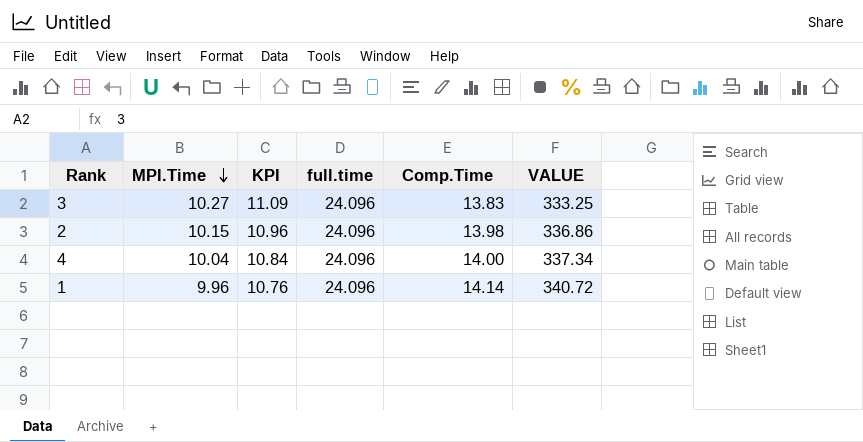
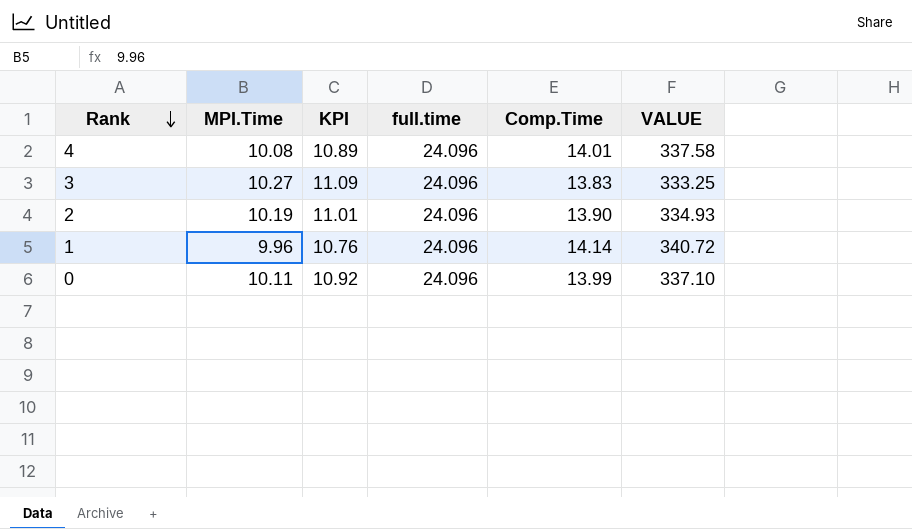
row order: MPI.Time descending -> Rank descending
4 | MPI.Time: 10.04 -> 10.08
4 | KPI: 10.84 -> 10.89
4 | Comp.Time: 14.00 -> 14.01
4 | VALUE: 337.34 -> 337.58
2 | MPI.Time: 10.15 -> 10.19
2 | KPI: 10.96 -> 11.01
2 | Comp.Time: 13.98 -> 13.90
2 | VALUE: 336.86 -> 334.93
row 0: none -> 10.11 | 10.92 | 24.096 | 13.99 | 337.10

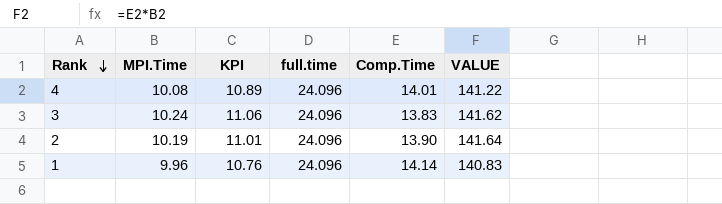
column VALUE | formula: [full.time] * [Comp.Time] -> [MPI.Time] * [Comp.Time]
row 0: 10.11 | 10.92 | 24.096 | 13.99 | 337.10 -> none
3 | MPI.Time: 10.27 -> 10.24
3 | KPI: 11.09 -> 11.06

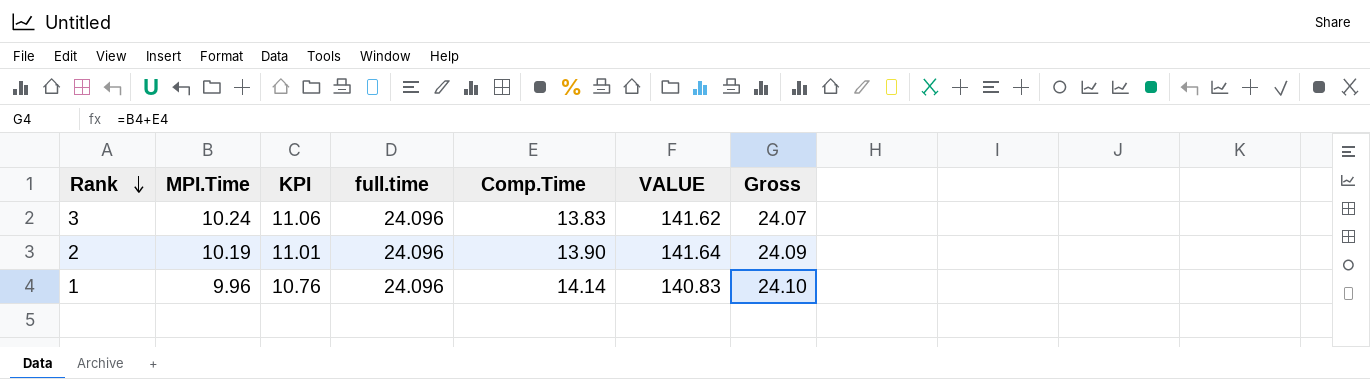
column Gross | formula: none -> [MPI.Time] + [Comp.Time]
row 4: 10.08 | 10.89 | 24.096 | 14.01 | 141.22 -> none

